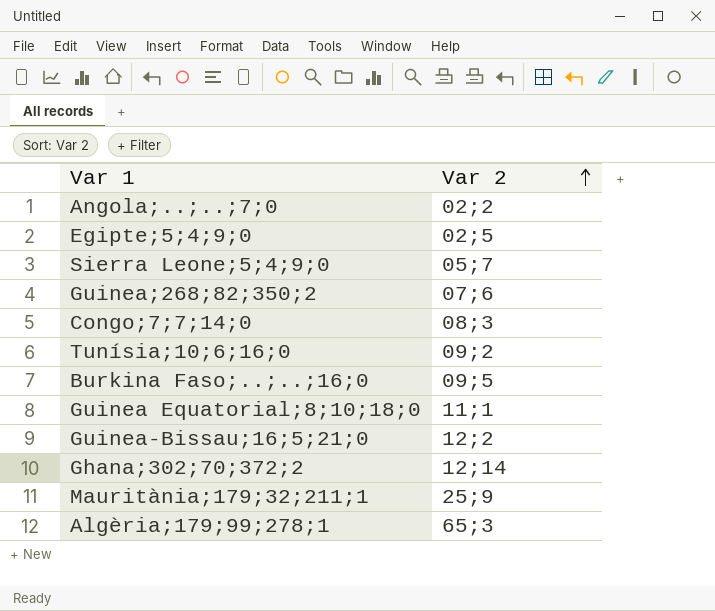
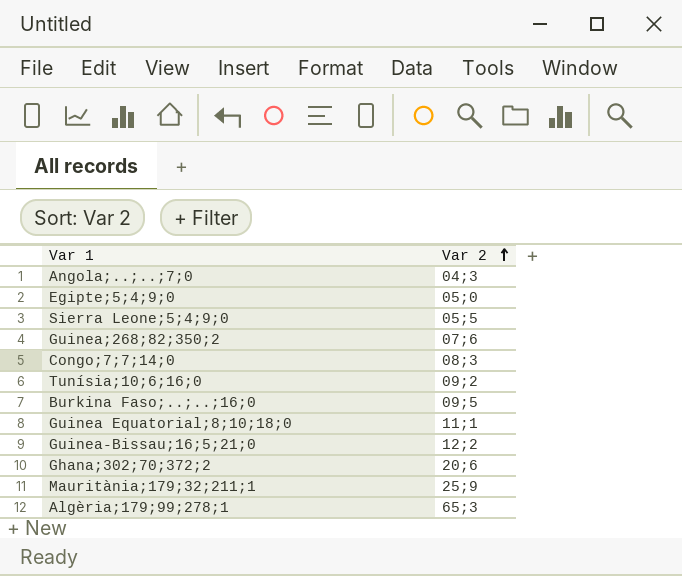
Angola;..;..;7;0 | Var 2: 02;2 -> 04;3
Egipte;5;4;9;0 | Var 2: 02;5 -> 05;0
Sierra Leone;5;4;9;0 | Var 2: 05;7 -> 05;5
Ghana;302;70;372;2 | Var 2: 12;14 -> 20;6

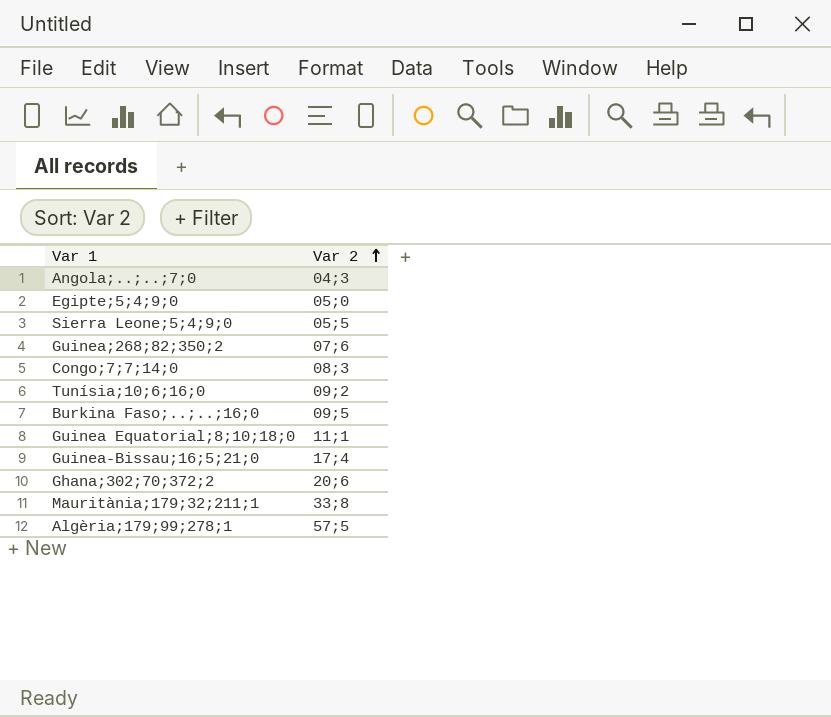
Guinea-Bissau;16;5;21;0 | Var 2: 12;2 -> 17;4
Mauritània;179;32;211;1 | Var 2: 25;9 -> 33;8
Algèria;179;99;278;1 | Var 2: 65;3 -> 57;5

